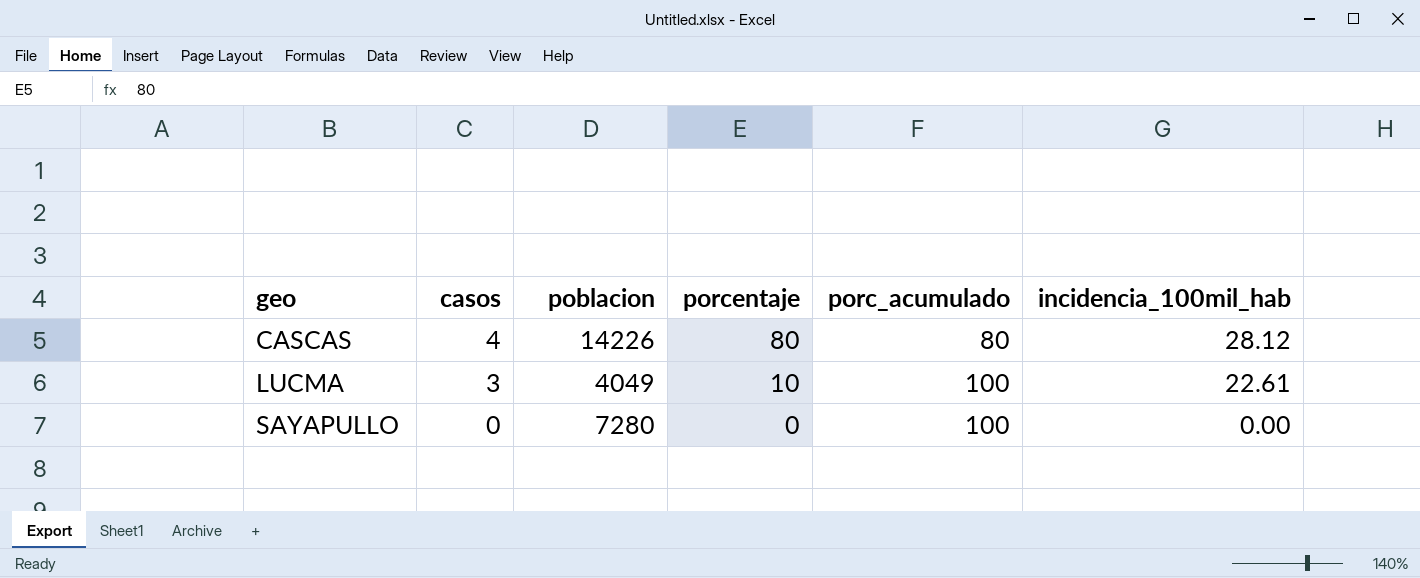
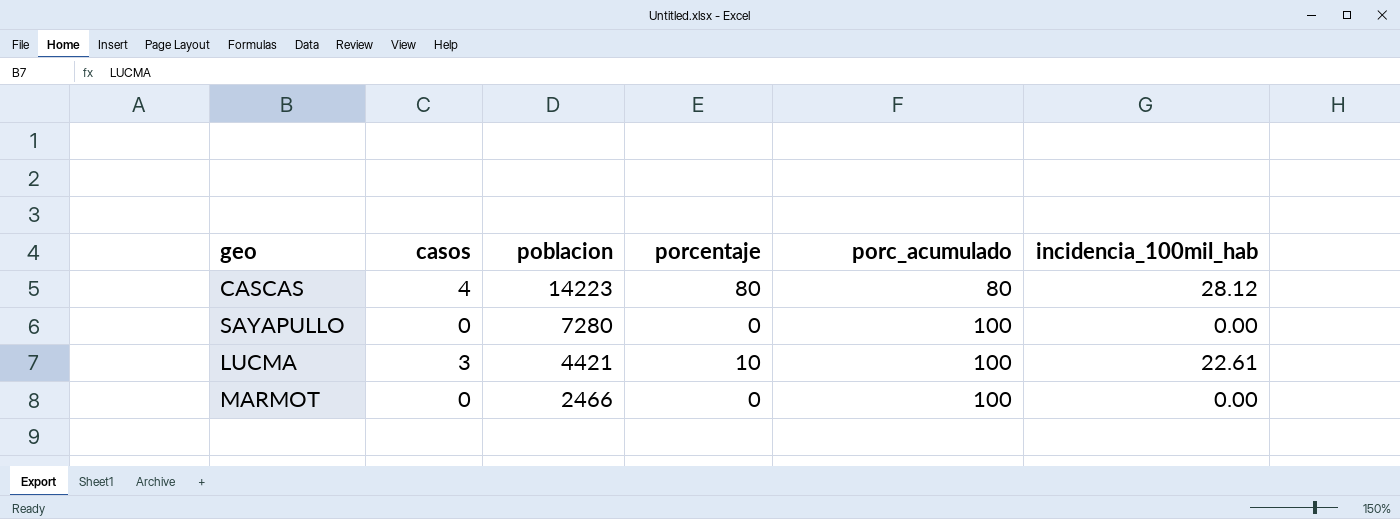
row order: geo ascending -> poblacion descending
CASCAS | poblacion: 14226 -> 14223
LUCMA | poblacion: 4049 -> 4421
row MARMOT: none -> 0 | 2466 | 0 | 100 | 0.00

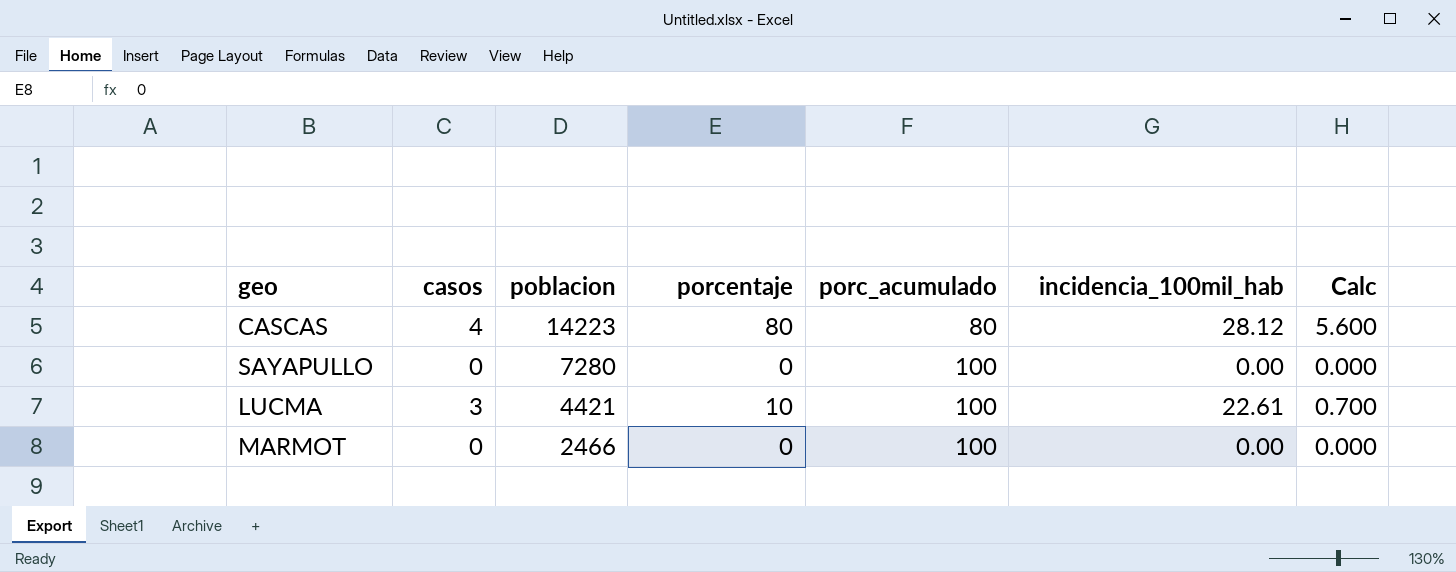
column Calc | formula: none -> [porcentaje] * 0.07

